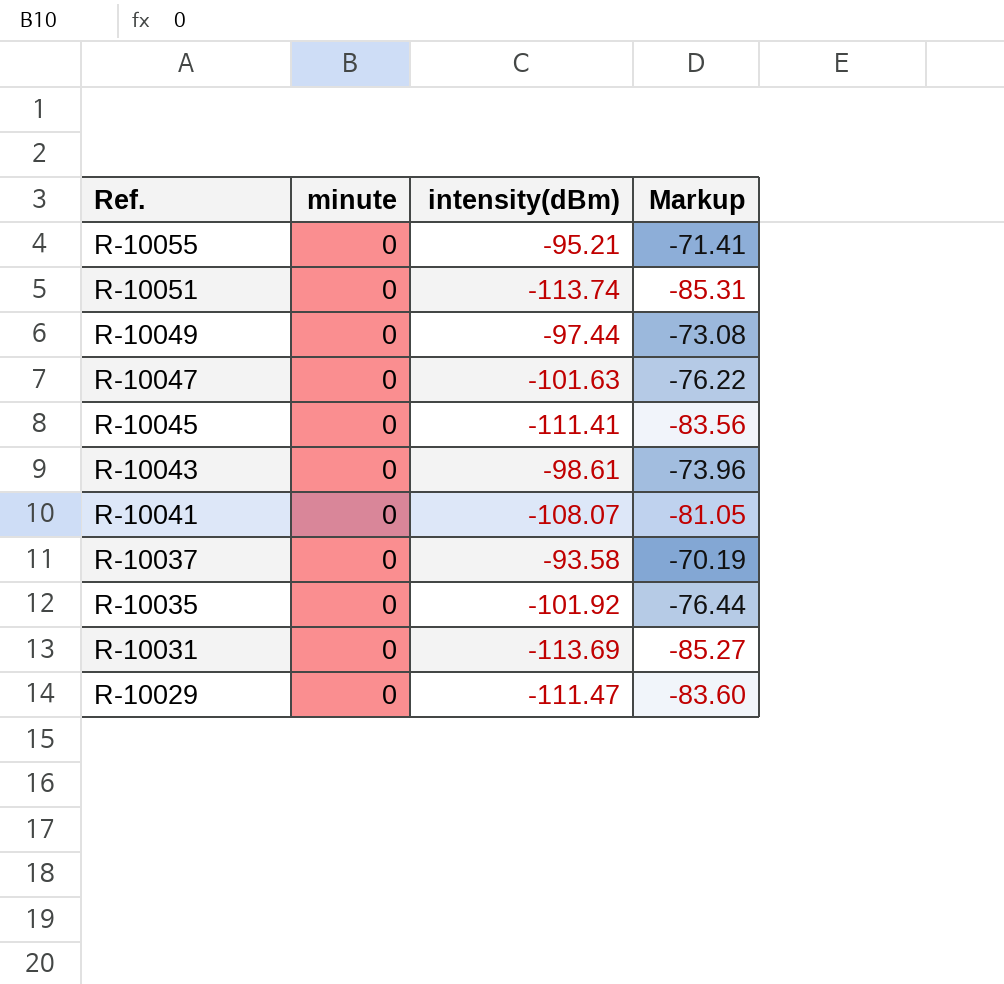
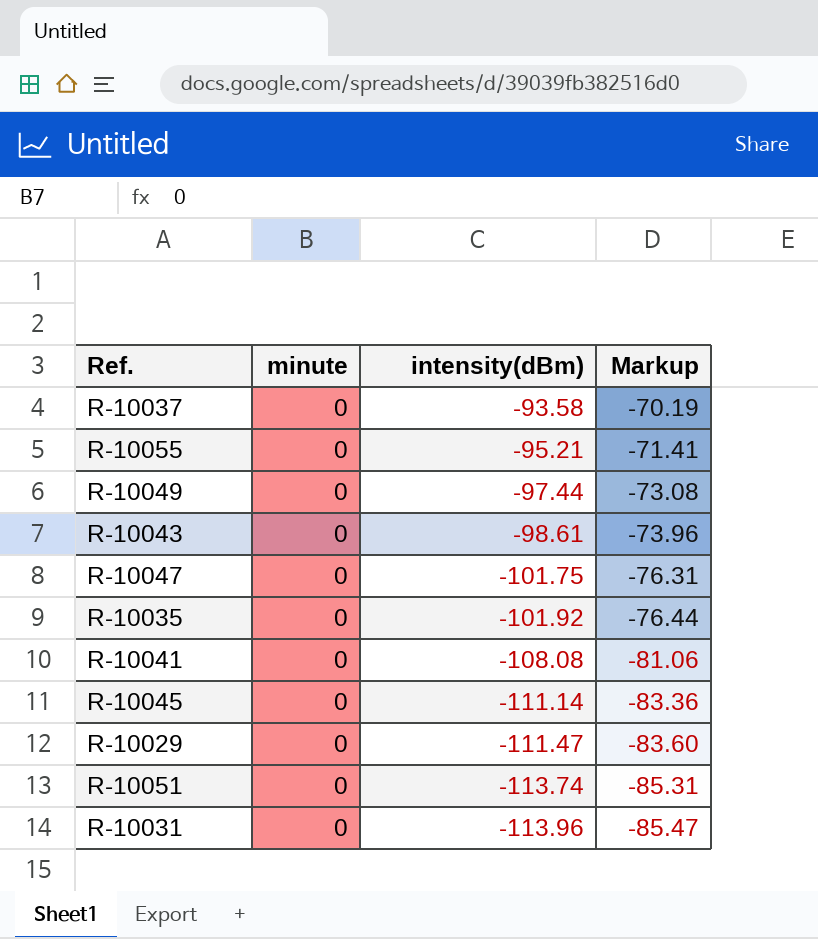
row order: Ref. descending -> intensity(dBm) descending
R-10047 | intensity(dBm): -101.63 -> -101.75
R-10047 | Markup: -76.22 -> -76.31
R-10041 | intensity(dBm): -108.07 -> -108.08
R-10041 | Markup: -81.05 -> -81.06
R-10045 | intensity(dBm): -111.41 -> -111.14
R-10045 | Markup: -83.56 -> -83.36
R-10031 | intensity(dBm): -113.69 -> -113.96
R-10031 | Markup: -85.27 -> -85.47

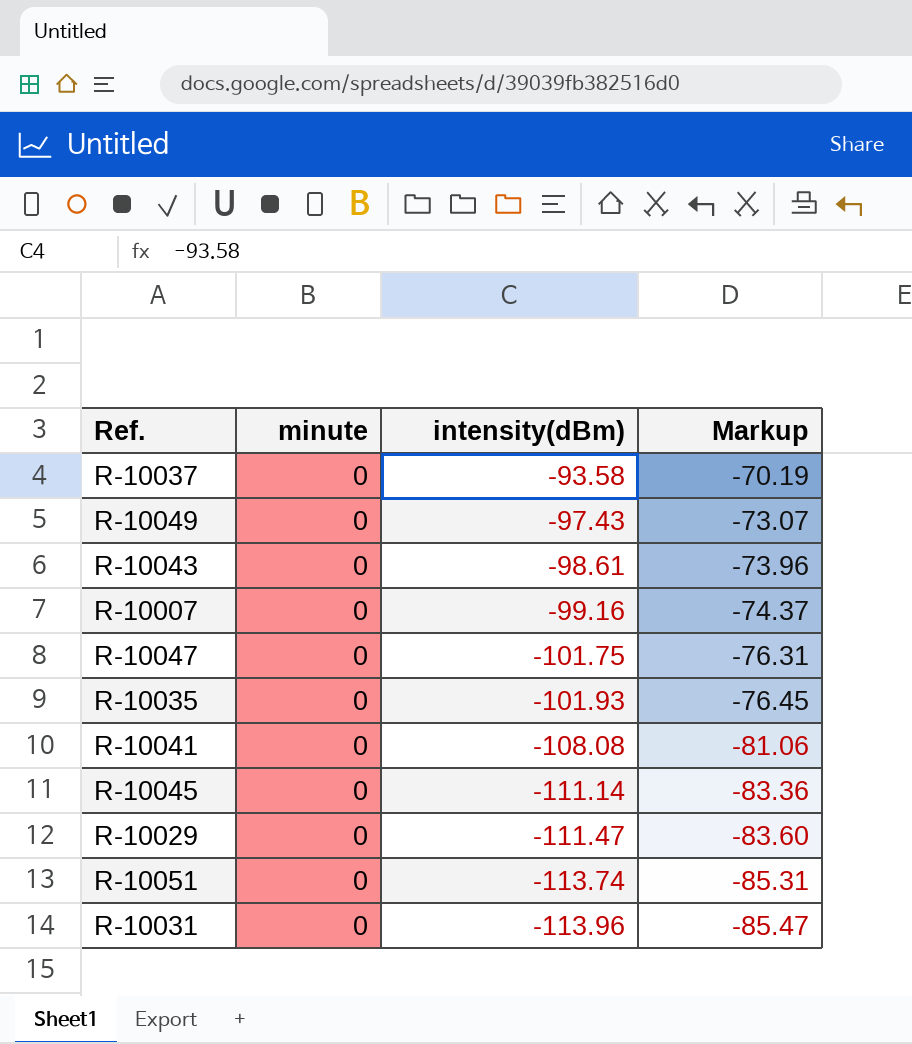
row R-10055: 0 | -95.21 | -71.41 -> none
R-10049 | intensity(dBm): -97.44 -> -97.43
R-10049 | Markup: -73.08 -> -73.07
row R-10007: none -> 0 | -99.16 | -74.37
R-10035 | intensity(dBm): -101.92 -> -101.93
R-10035 | Markup: -76.44 -> -76.45

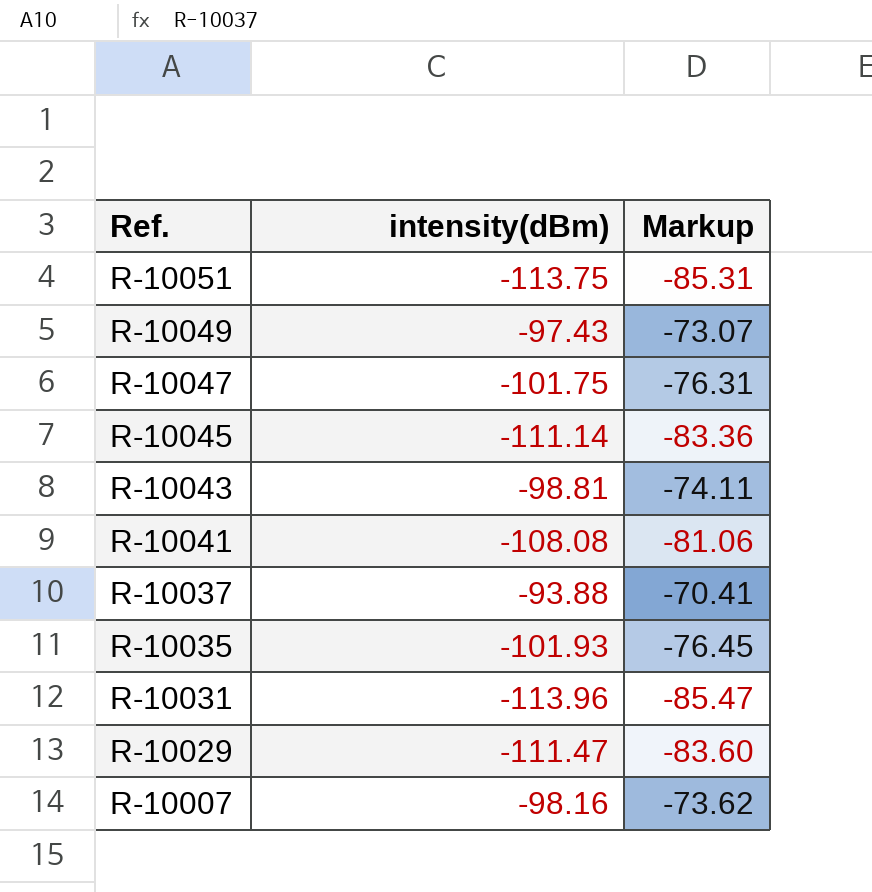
row order: intensity(dBm) descending -> Ref. descending
column minute | position: 2 -> none
R-10051 | intensity(dBm): -113.74 -> -113.75
R-10043 | intensity(dBm): -98.61 -> -98.81
R-10043 | Markup: -73.96 -> -74.11
R-10037 | intensity(dBm): -93.58 -> -93.88
R-10037 | Markup: -70.19 -> -70.41
R-10007 | intensity(dBm): -99.16 -> -98.16
R-10007 | Markup: -74.37 -> -73.62

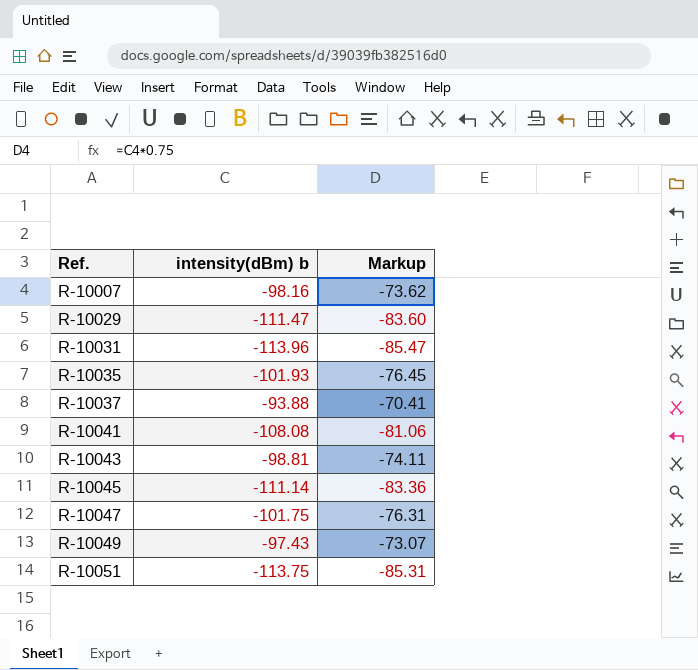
row order: Ref. descending -> Ref. ascending
column name: intensity(dBm) -> intensity(dBm) b

